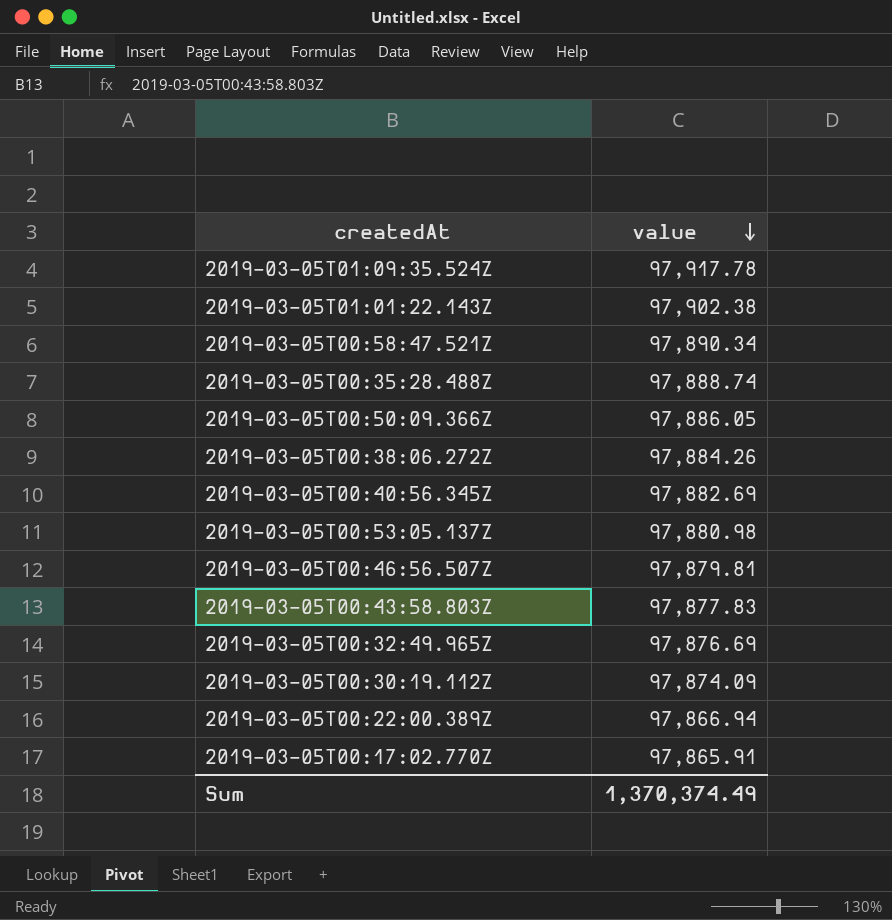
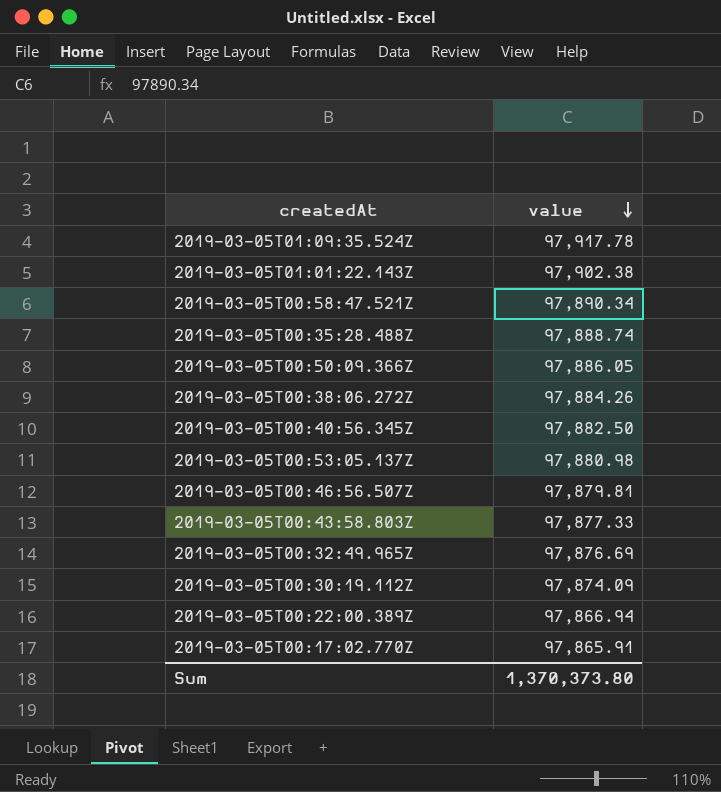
2019-03-05T00:40:56.345Z | value: 97,882.69 -> 97,882.50
2019-03-05T00:43:58.803Z | value: 97,877.83 -> 97,877.33
Sum | value: 1,370,374.49 -> 1,370,373.80

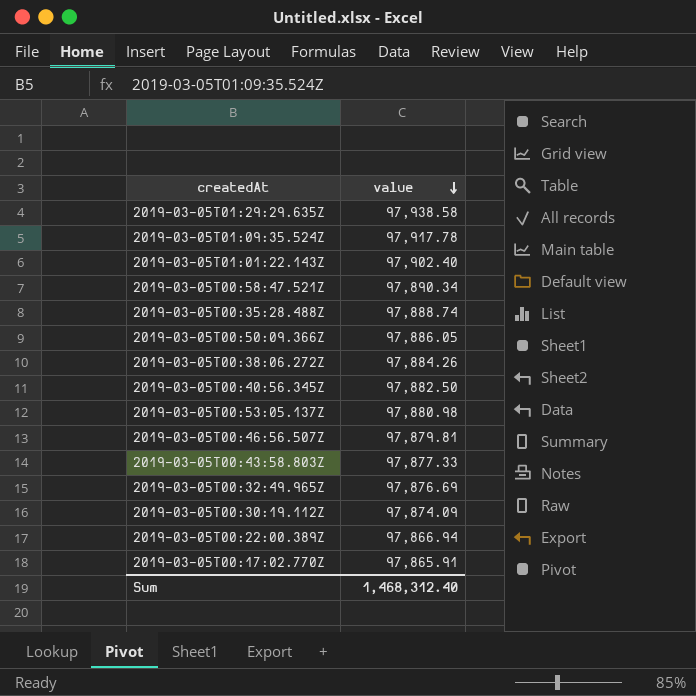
row 2019-03-05T01:29:29.635Z: none -> 97,938.58
2019-03-05T01:01:22.143Z | value: 97,902.38 -> 97,902.40
Sum | value: 1,370,373.80 -> 1,468,312.40

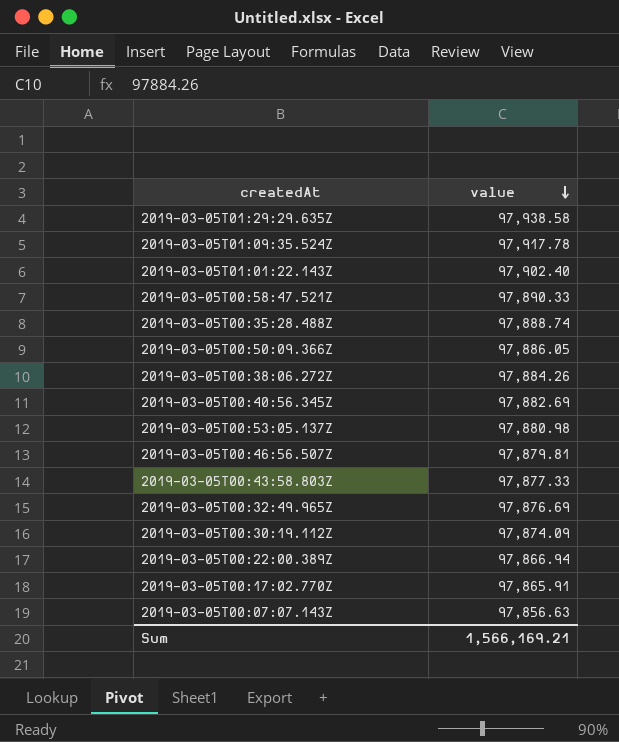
2019-03-05T00:58:47.521Z | value: 97,890.34 -> 97,890.33
2019-03-05T00:40:56.345Z | value: 97,882.50 -> 97,882.69
row 2019-03-05T00:07:07.143Z: none -> 97,856.63
Sum | value: 1,468,312.40 -> 1,566,169.21

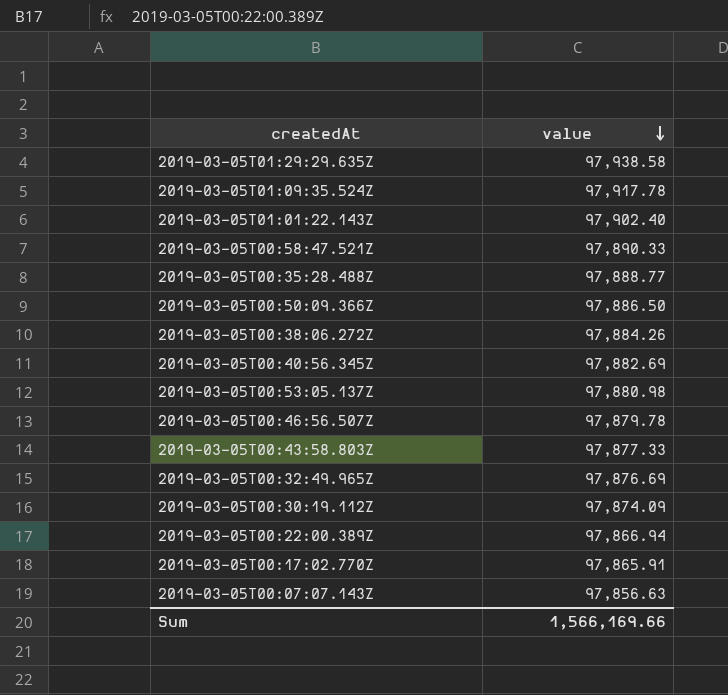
2019-03-05T00:35:28.488Z | value: 97,888.74 -> 97,888.77
2019-03-05T00:50:09.366Z | value: 97,886.05 -> 97,886.50
2019-03-05T00:46:56.507Z | value: 97,879.81 -> 97,879.78
Sum | value: 1,566,169.21 -> 1,566,169.66

